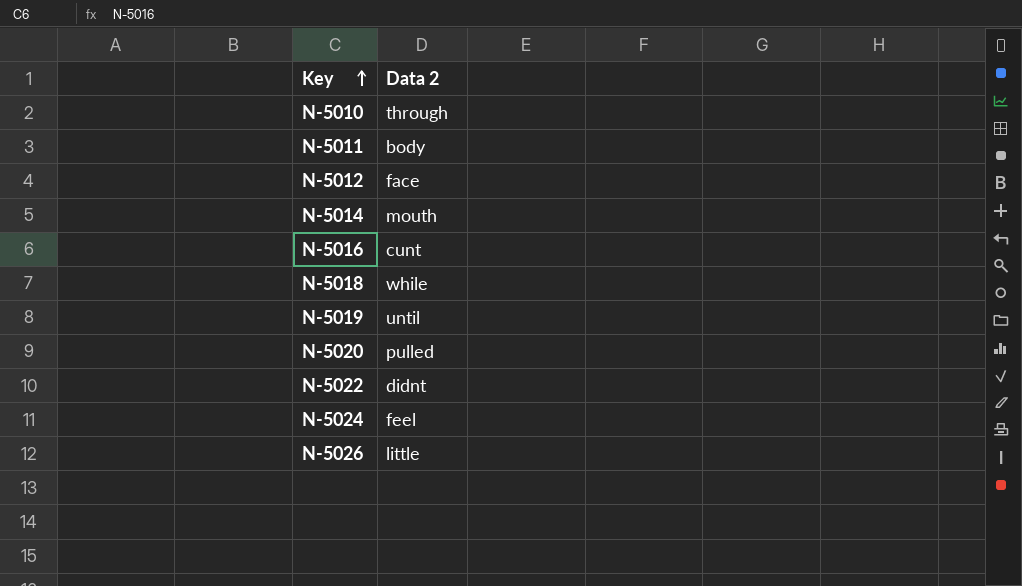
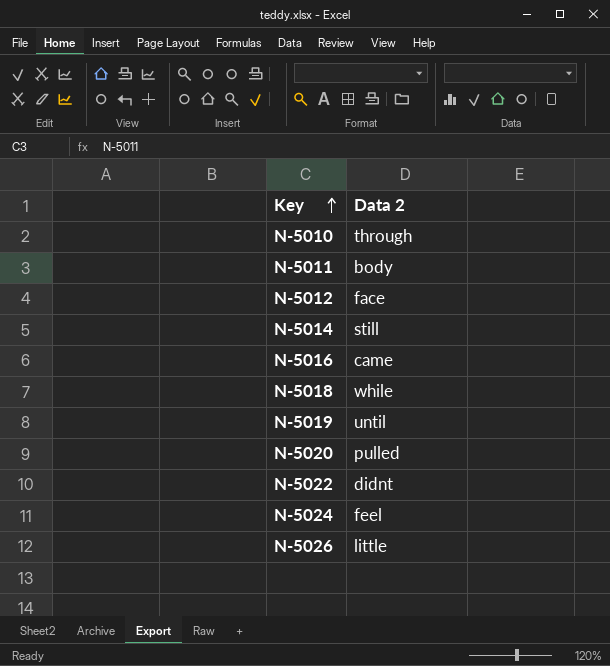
N-5014 | Data 2: mouth -> still
N-5016 | Data 2: cunt -> came

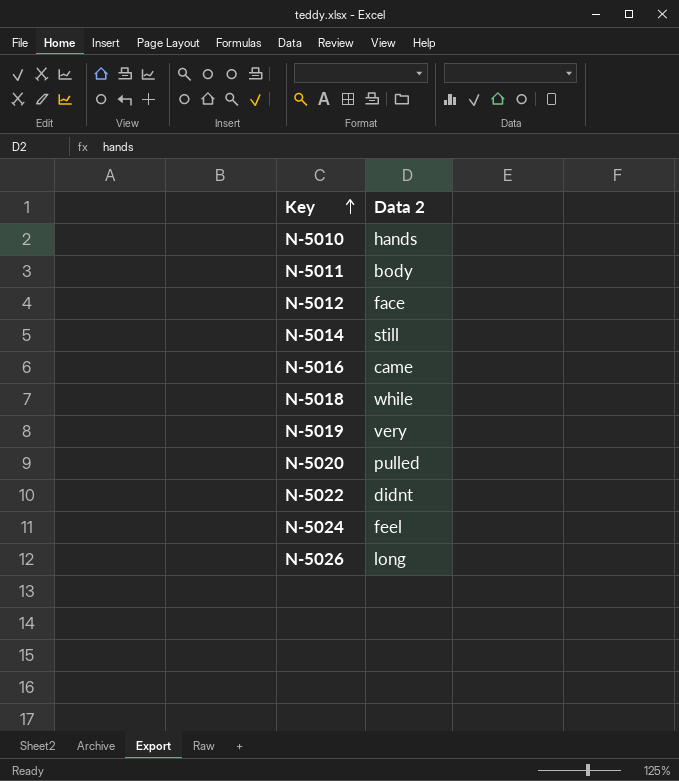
N-5010 | Data 2: through -> hands
N-5019 | Data 2: until -> very
N-5026 | Data 2: little -> long

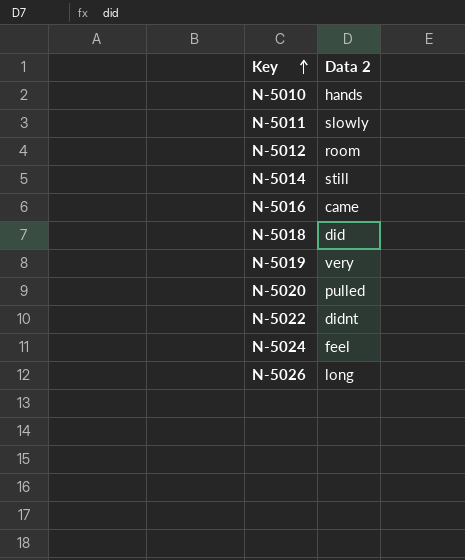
N-5011 | Data 2: body -> slowly
N-5012 | Data 2: face -> room
N-5018 | Data 2: while -> did

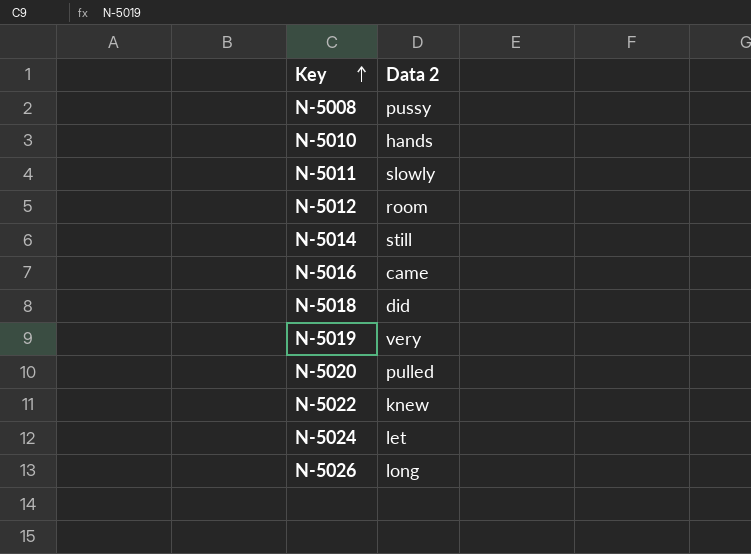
row N-5008: none -> pussy
N-5022 | Data 2: didnt -> knew
N-5024 | Data 2: feel -> let

